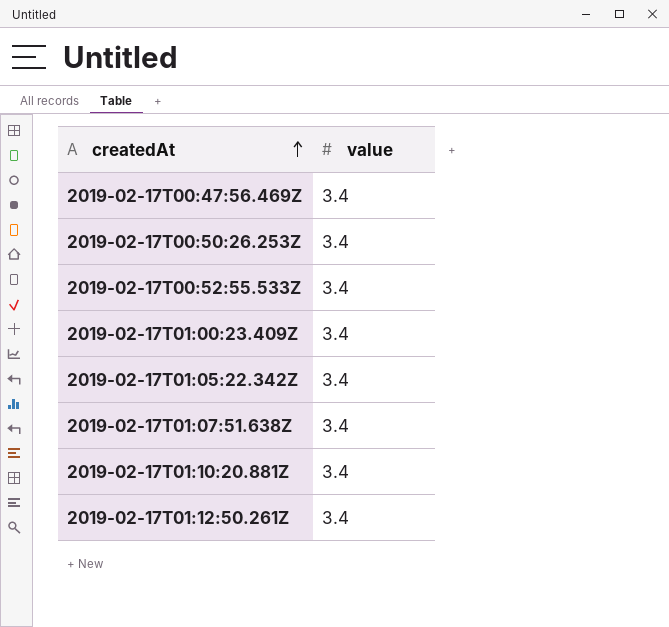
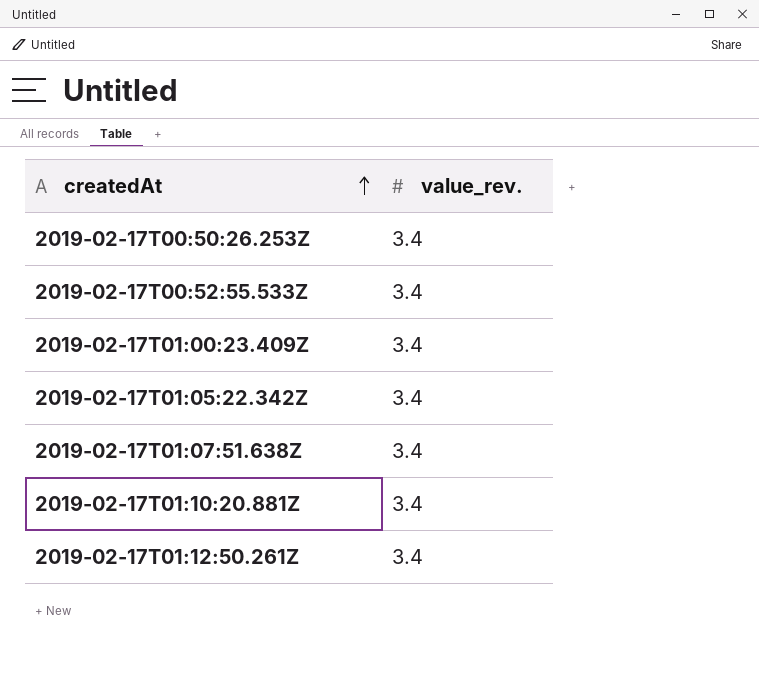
column name: value -> value_rev.
row 2019-02-17T00:47:56.469Z: 3.4 -> none

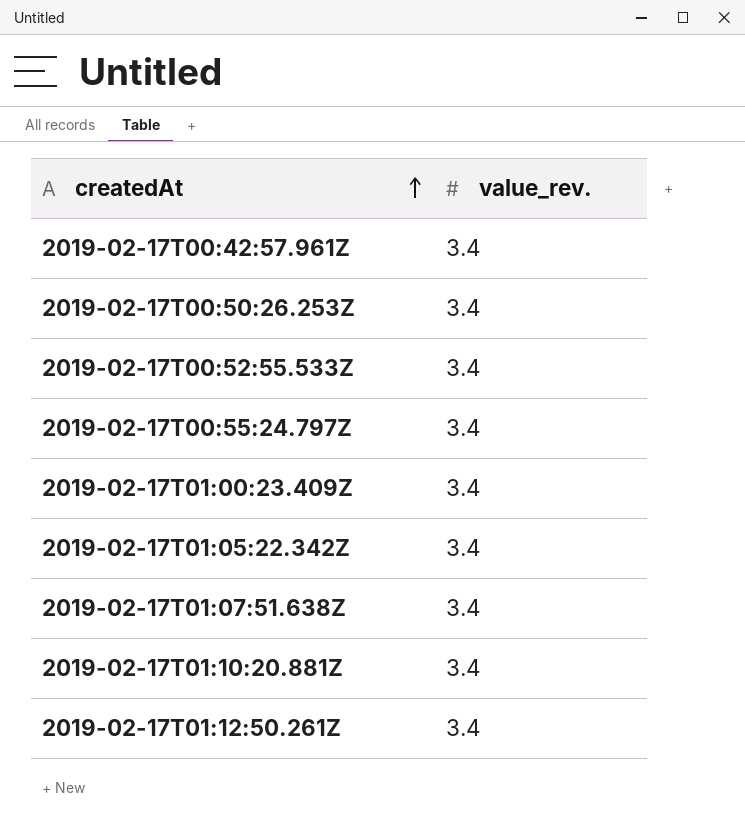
row 2019-02-17T00:42:57.961Z: none -> 3.4
row 2019-02-17T00:55:24.797Z: none -> 3.4

